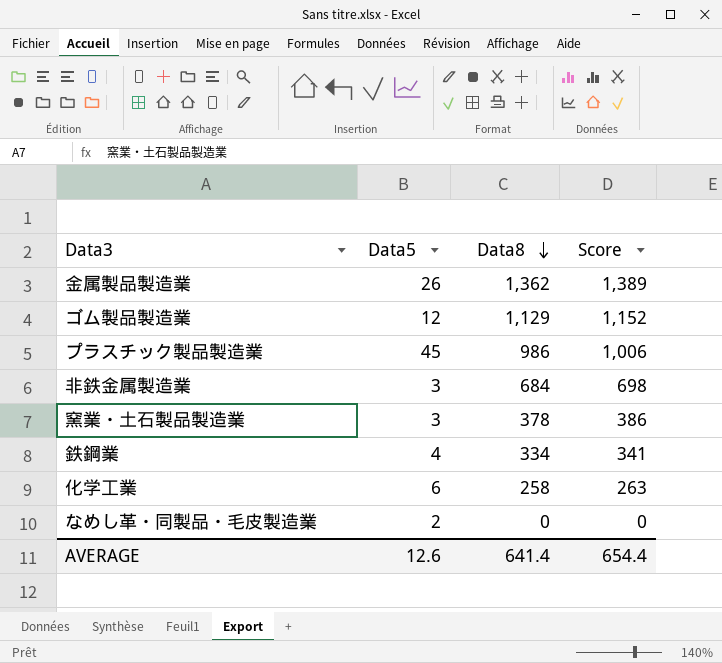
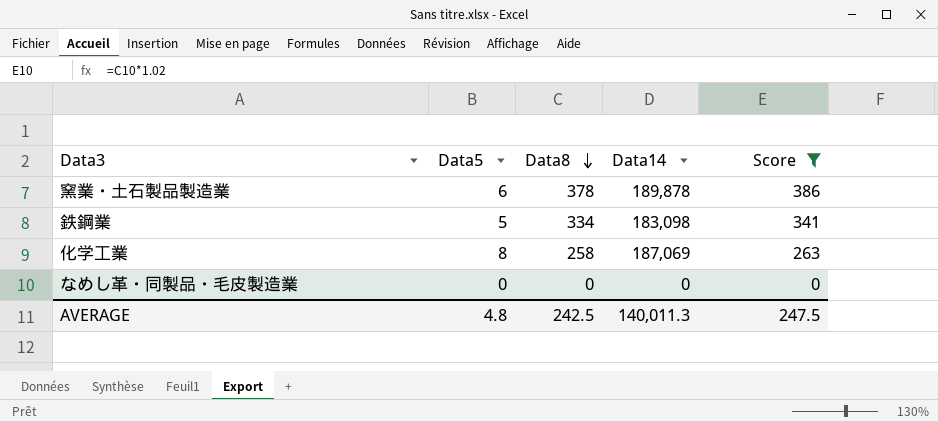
filter: none -> Score <= 386
column Data14 | position: none -> 4
窯業・土石製品製造業 | Data5: 3 -> 6
鉄鋼業 | Data5: 4 -> 5
化学工業 | Data5: 6 -> 8
なめし革・同製品・毛皮製造業 | Data5: 2 -> 0
AVERAGE | Data5: 12.6 -> 4.8
AVERAGE | Data8: 641.4 -> 242.5
AVERAGE | Score: 654.4 -> 247.5

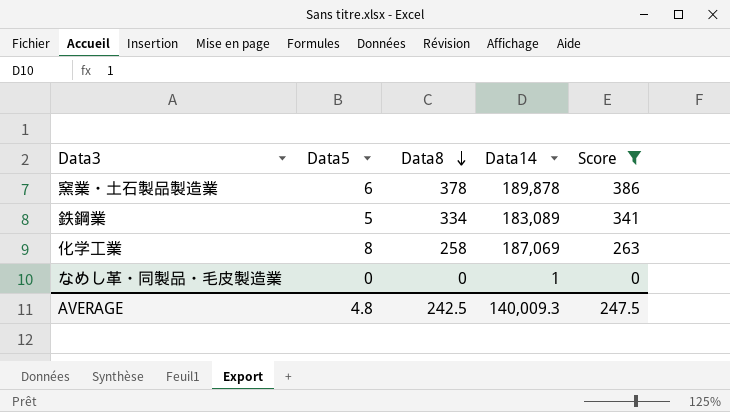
鉄鋼業 | Data14: 183,098 -> 183,089
なめし革・同製品・毛皮製造業 | Data14: 0 -> 1
AVERAGE | Data14: 140,011.3 -> 140,009.3

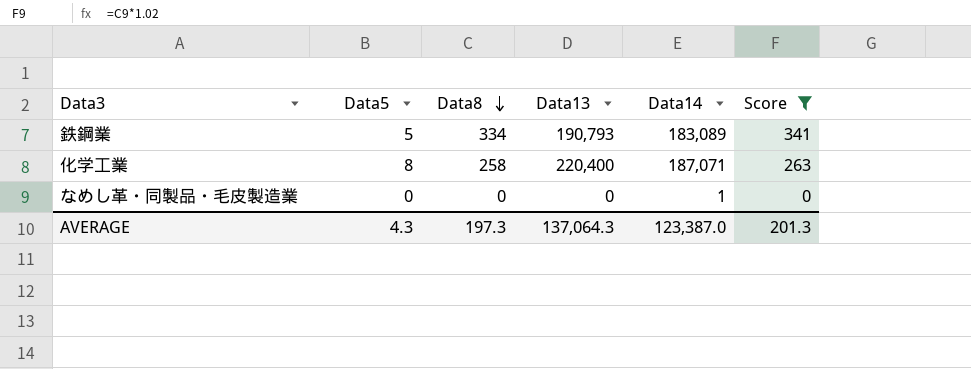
column Data13 | position: none -> 4
row 窯業・土石製品製造業: 6 | 378 | 189,878 | 386 -> none
化学工業 | Data14: 187,069 -> 187,071
AVERAGE | Data5: 4.8 -> 4.3
AVERAGE | Data8: 242.5 -> 197.3
AVERAGE | Data14: 140,009.3 -> 123,387.0
AVERAGE | Score: 247.5 -> 201.3

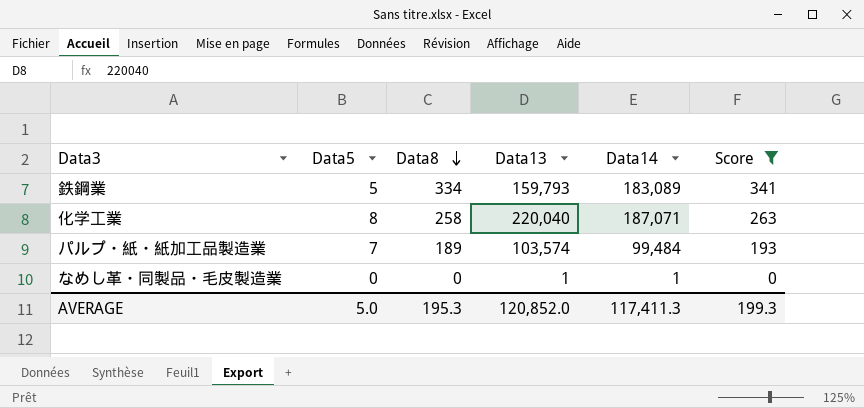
鉄鋼業 | Data13: 190,793 -> 159,793
化学工業 | Data13: 220,400 -> 220,040
row パルプ・紙・紙加工品製造業: none -> 7 | 189 | 103,574 | 99,484 | 193
なめし革・同製品・毛皮製造業 | Data13: 0 -> 1
AVERAGE | Data5: 4.3 -> 5.0
AVERAGE | Data8: 197.3 -> 195.3
AVERAGE | Data13: 137,064.3 -> 120,852.0
AVERAGE | Data14: 123,387.0 -> 117,411.3
AVERAGE | Score: 201.3 -> 199.3

